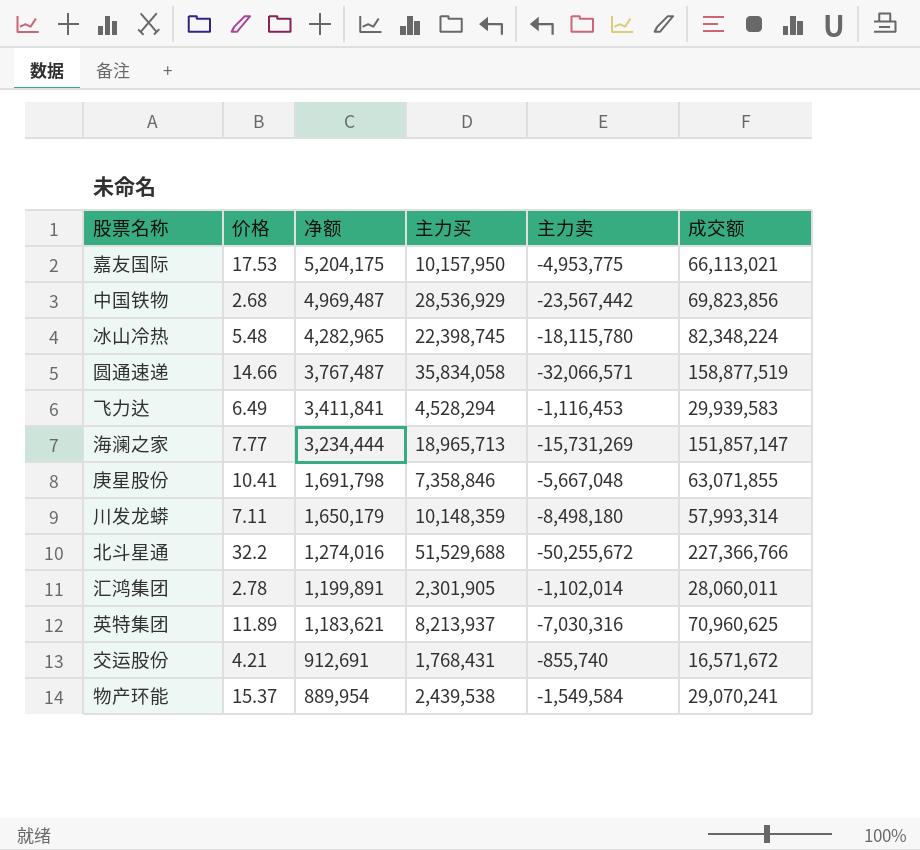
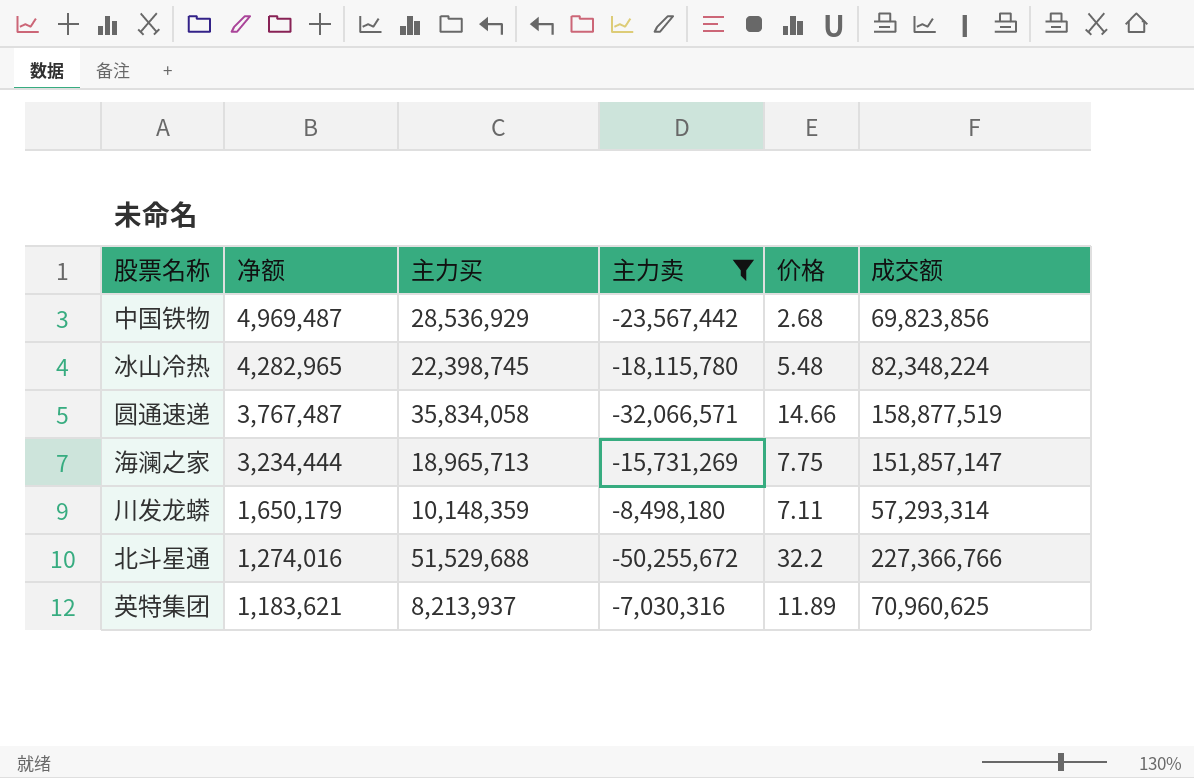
filter: none -> 主力卖 <= -7,030,316
column 价格 | position: 2 -> 5
海澜之家 | 价格: 7.77 -> 7.75
川发龙蟒 | 成交额: 57,993,314 -> 57,293,314

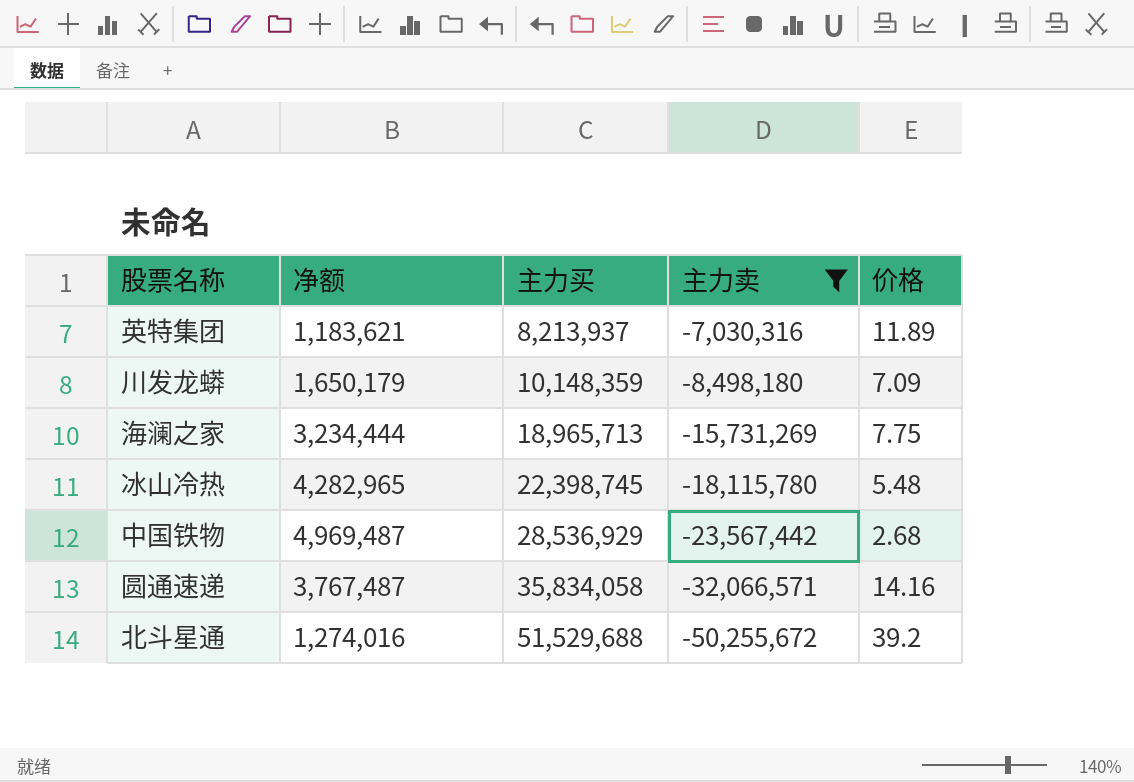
row order: 净额 descending -> 主力买 ascending
column 成交额 | position: 6 -> none
川发龙蟒 | 价格: 7.11 -> 7.09
圆通速递 | 价格: 14.66 -> 14.16
北斗星通 | 价格: 32.2 -> 39.2

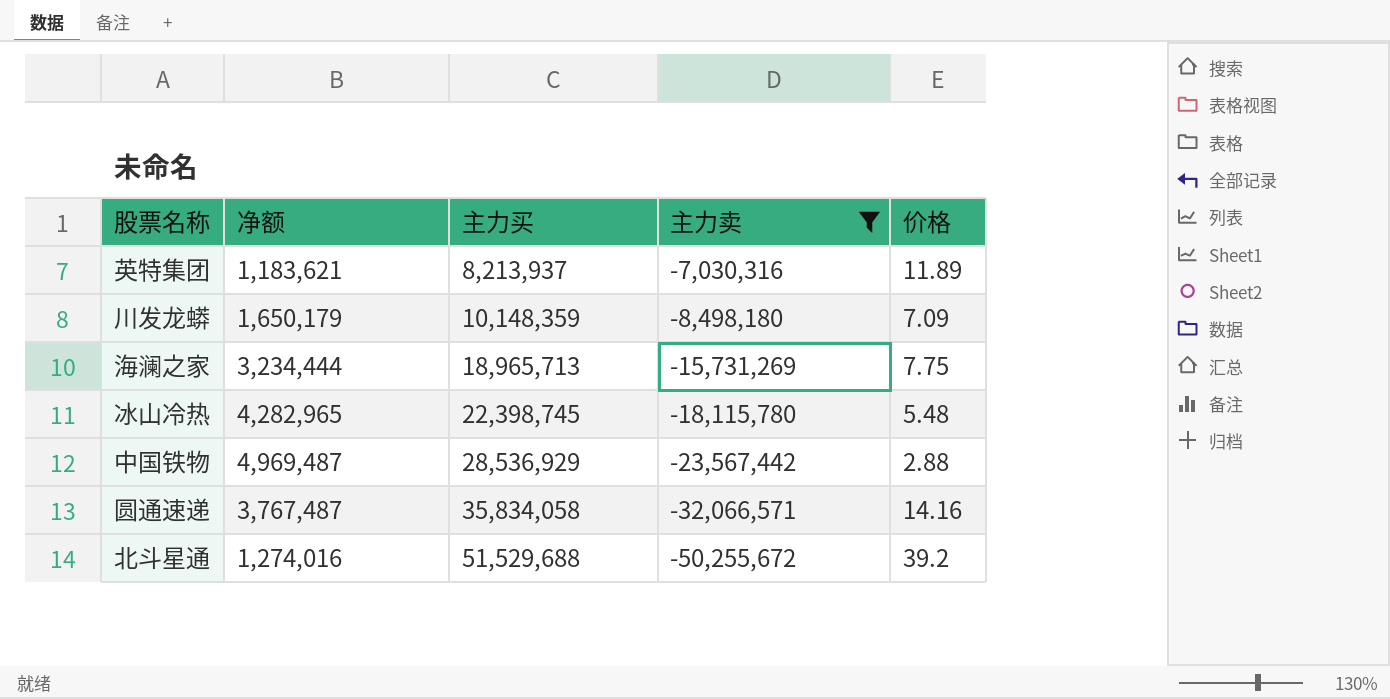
中国铁物 | 价格: 2.68 -> 2.88

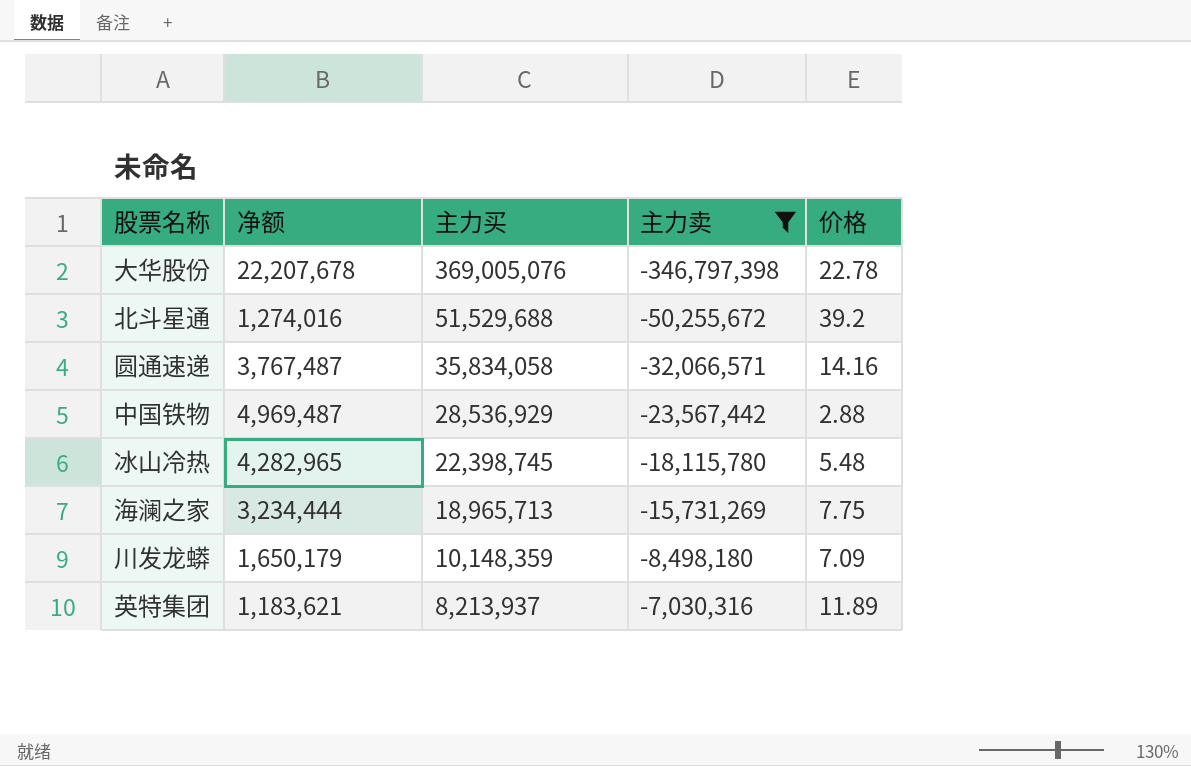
row order: 主力买 ascending -> 主力买 descending
row 大华股份: none -> 22,207,678 | 369,005,076 | -346,797,398 | 22.78

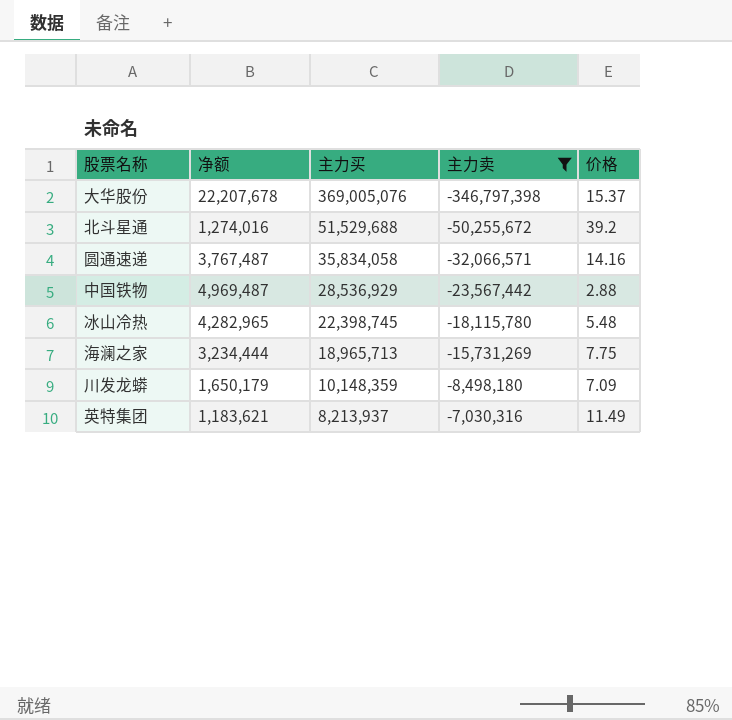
大华股份 | 价格: 22.78 -> 15.37
英特集团 | 价格: 11.89 -> 11.49

